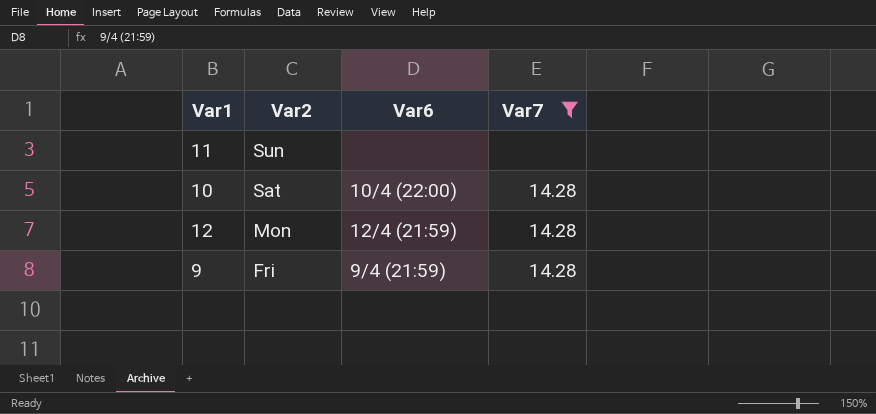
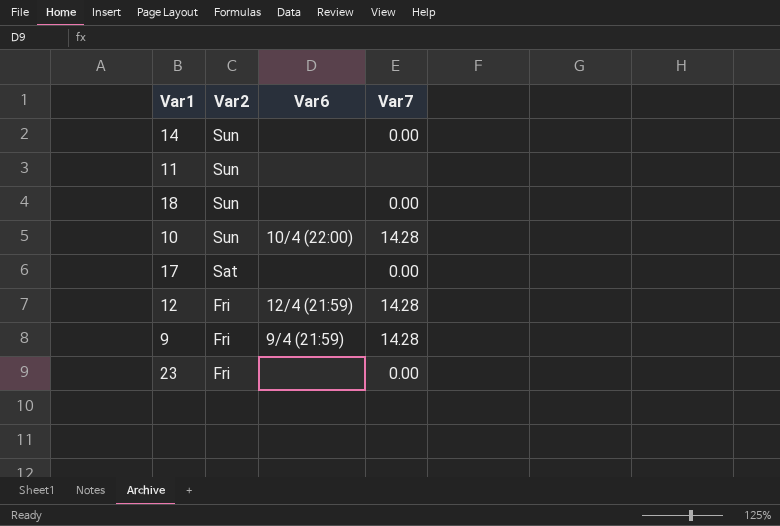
filter: Var7 != 0.00 -> none
10 | Var2: Sat -> Sun
12 | Var2: Mon -> Fri

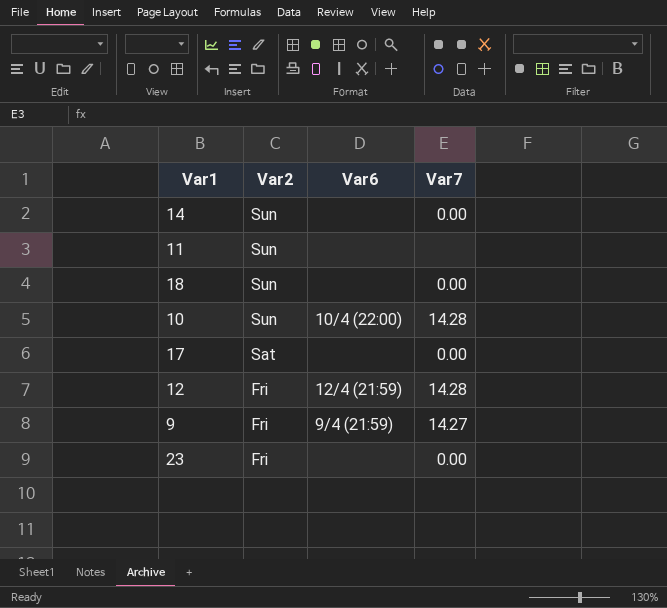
9 | Var7: 14.28 -> 14.27

